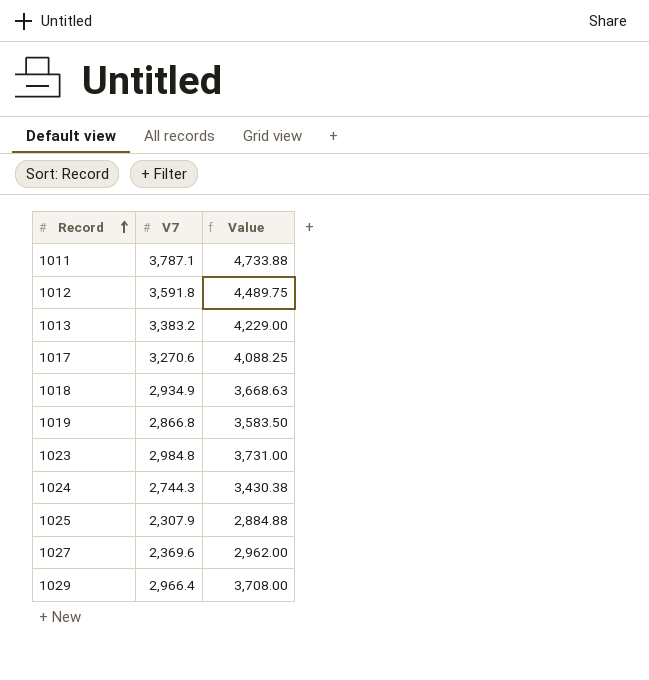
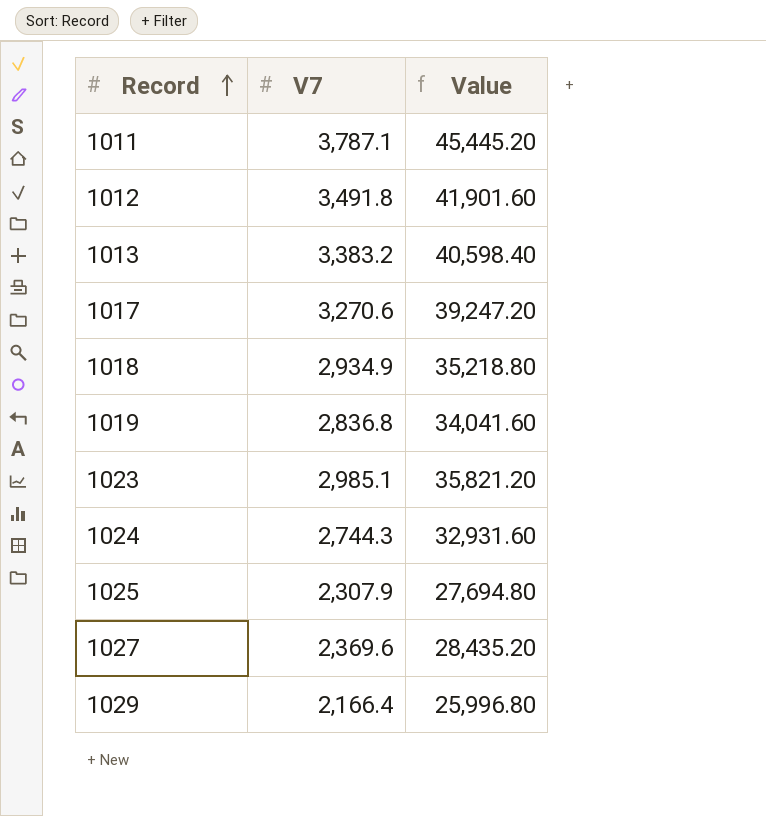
column Value | formula: [V7] * 1.25 -> [V7] * 12
1012 | V7: 3,591.8 -> 3,491.8
1019 | V7: 2,866.8 -> 2,836.8
1023 | V7: 2,984.8 -> 2,985.1
1029 | V7: 2,966.4 -> 2,166.4

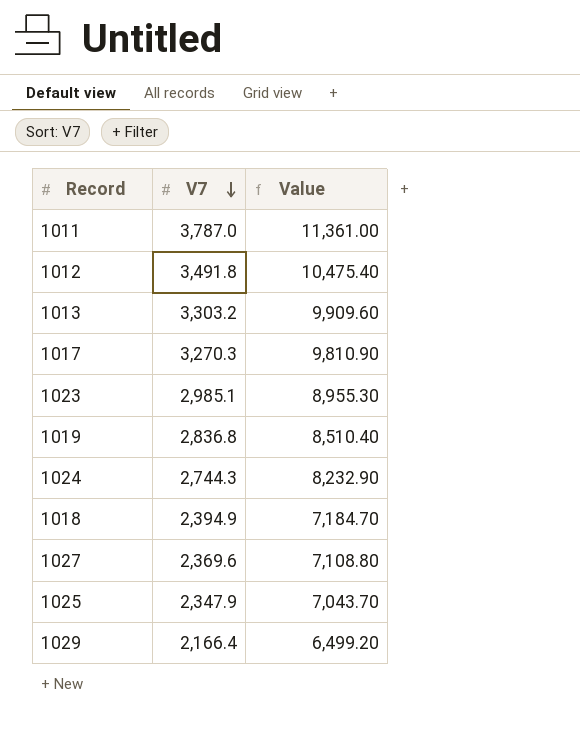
row order: Record ascending -> V7 descending
column Value | formula: [V7] * 12 -> [V7] * 3
1011 | V7: 3,787.1 -> 3,787.0
1013 | V7: 3,383.2 -> 3,303.2
1017 | V7: 3,270.6 -> 3,270.3
1018 | V7: 2,934.9 -> 2,394.9
1025 | V7: 2,307.9 -> 2,347.9

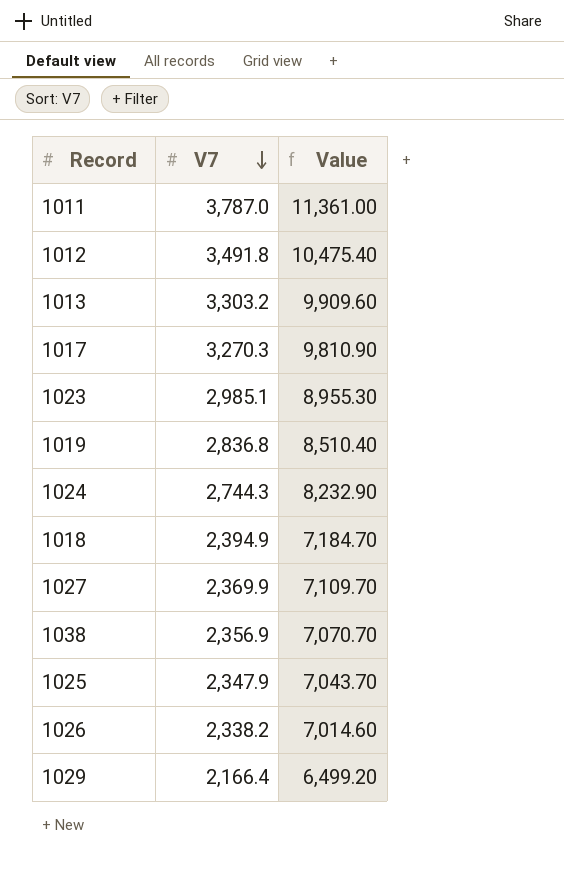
1027 | V7: 2,369.6 -> 2,369.9
1027 | Value: 7,108.80 -> 7,109.70
row 1038: none -> 2,356.9 | 7,070.70
row 1026: none -> 2,338.2 | 7,014.60

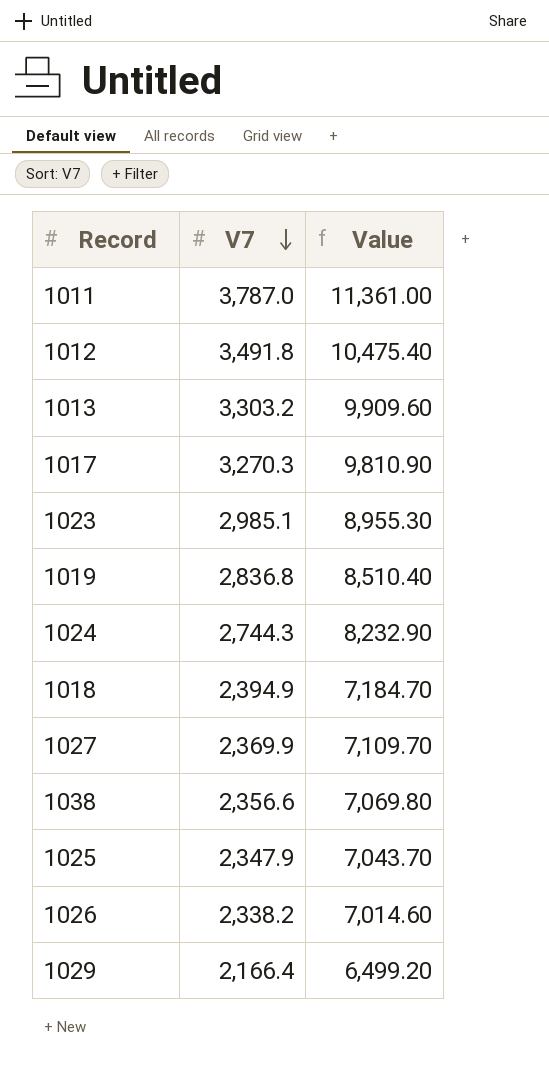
1038 | V7: 2,356.9 -> 2,356.6
1038 | Value: 7,070.70 -> 7,069.80

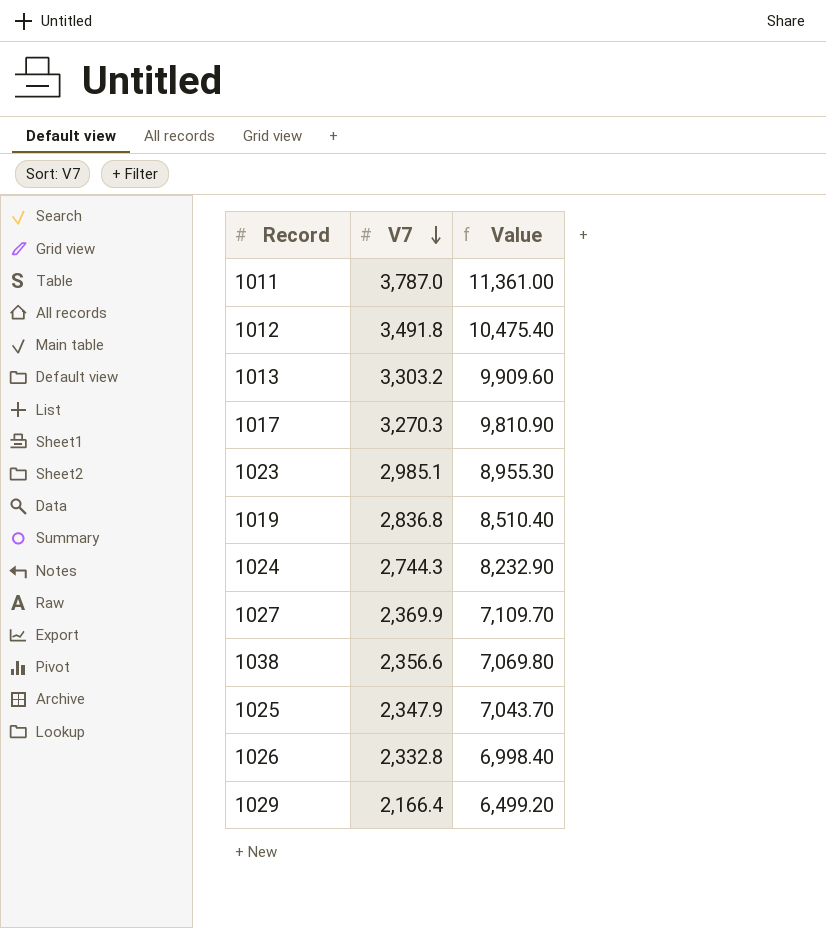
row 1018: 2,394.9 | 7,184.70 -> none
1026 | V7: 2,338.2 -> 2,332.8
1026 | Value: 7,014.60 -> 6,998.40

